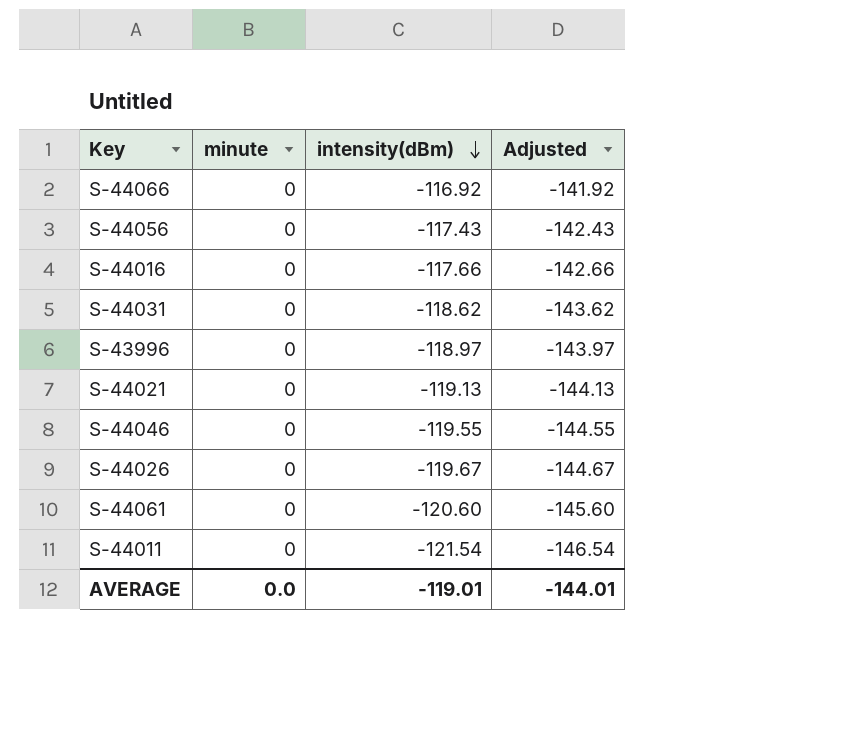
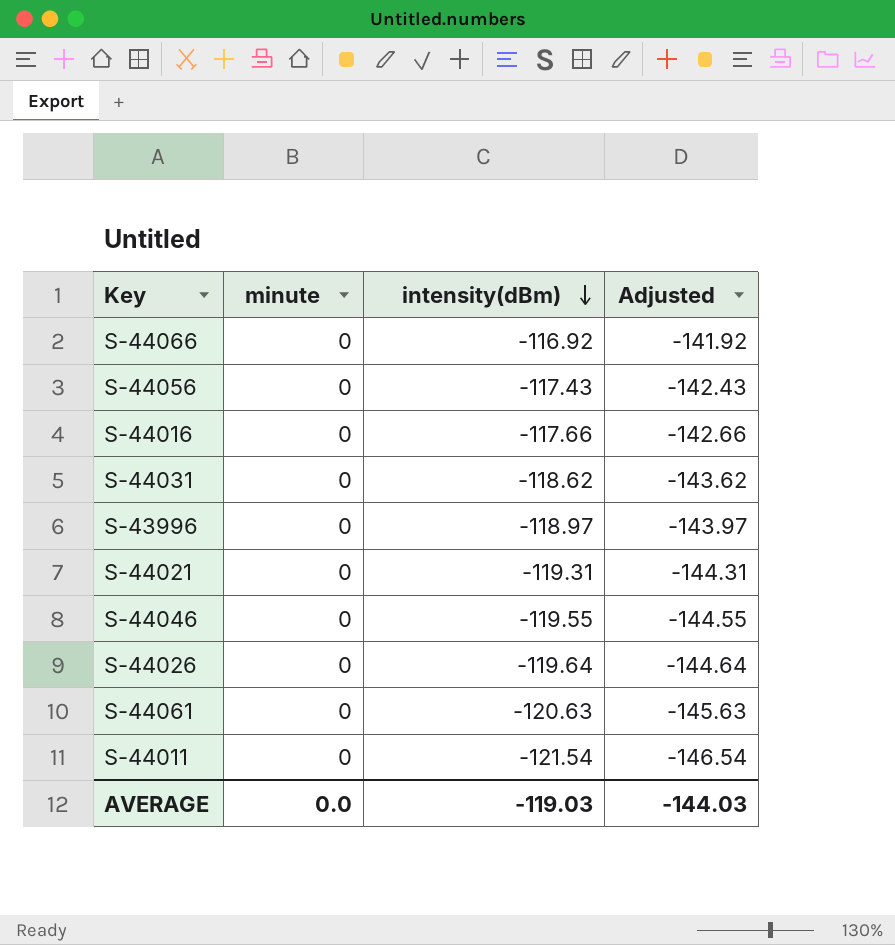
S-44021 | intensity(dBm): -119.13 -> -119.31
S-44021 | Adjusted: -144.13 -> -144.31
S-44026 | intensity(dBm): -119.67 -> -119.64
S-44026 | Adjusted: -144.67 -> -144.64
S-44061 | intensity(dBm): -120.60 -> -120.63
S-44061 | Adjusted: -145.60 -> -145.63
AVERAGE | intensity(dBm): -119.01 -> -119.03
AVERAGE | Adjusted: -144.01 -> -144.03

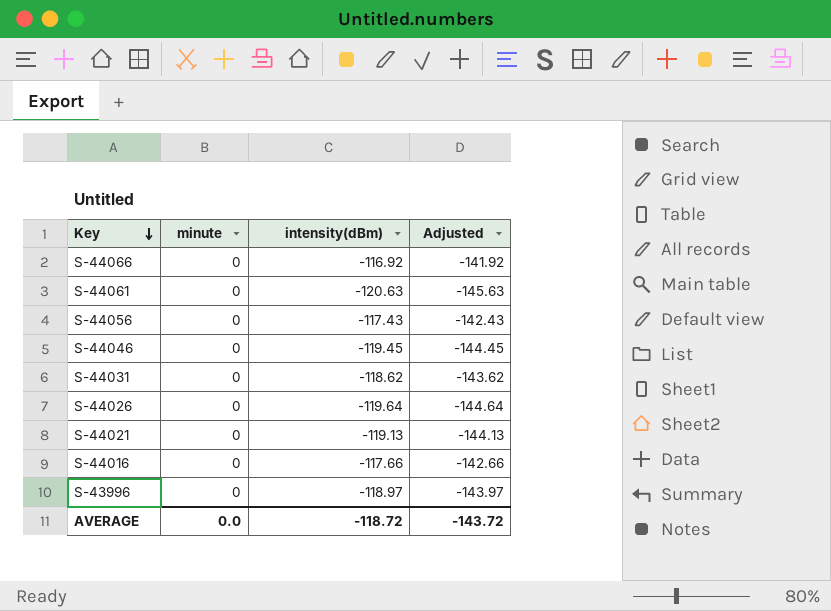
row order: intensity(dBm) descending -> Key descending
row S-44011: 0 | -121.54 | -146.54 -> none
S-44046 | intensity(dBm): -119.55 -> -119.45
S-44046 | Adjusted: -144.55 -> -144.45
S-44021 | intensity(dBm): -119.31 -> -119.13
S-44021 | Adjusted: -144.31 -> -144.13
AVERAGE | intensity(dBm): -119.03 -> -118.72
AVERAGE | Adjusted: -144.03 -> -143.72

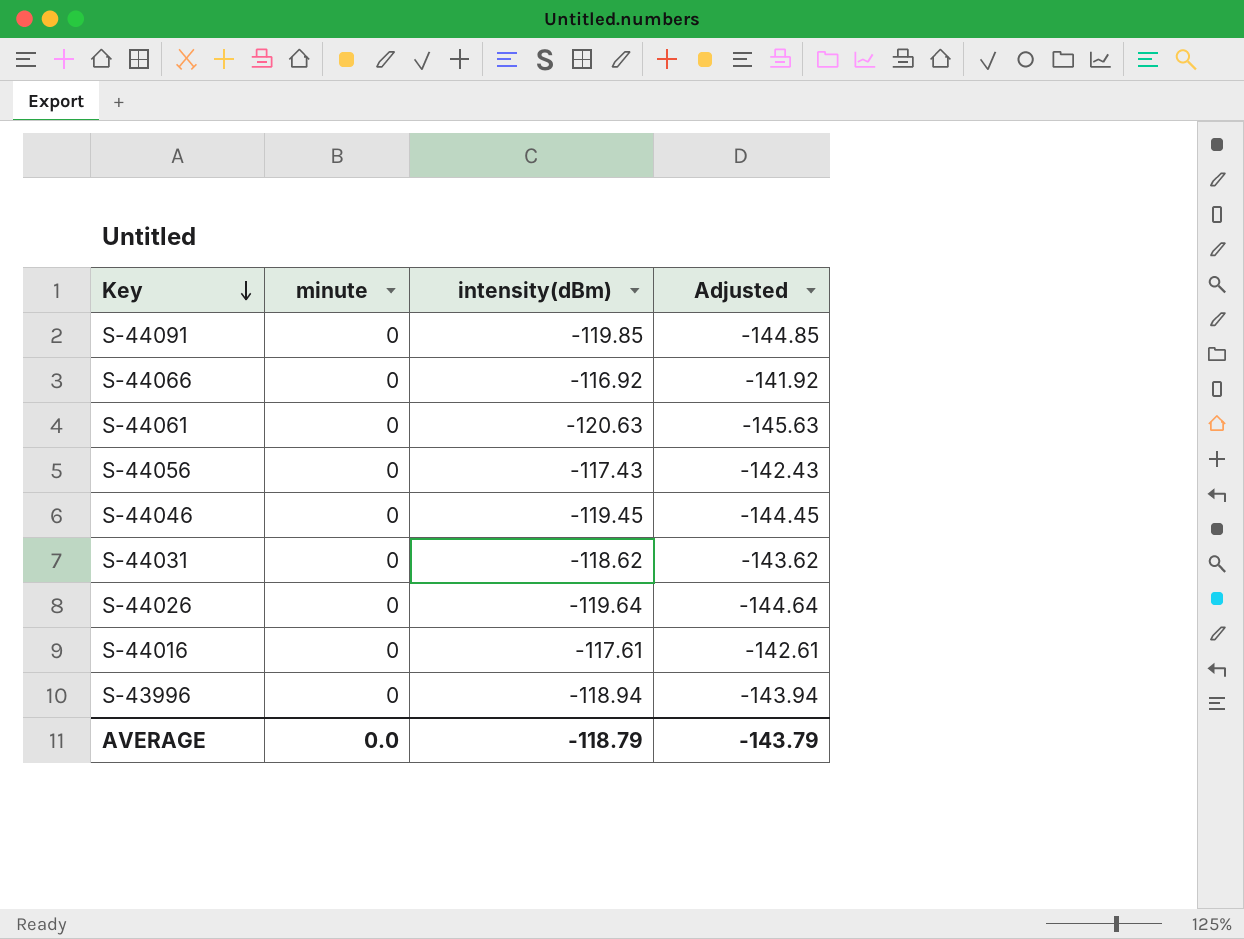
row S-44021: 0 | -119.13 | -144.13 -> none
row S-44091: none -> 0 | -119.85 | -144.85
S-44016 | intensity(dBm): -117.66 -> -117.61
S-44016 | Adjusted: -142.66 -> -142.61
S-43996 | intensity(dBm): -118.97 -> -118.94
S-43996 | Adjusted: -143.97 -> -143.94
AVERAGE | intensity(dBm): -118.72 -> -118.79
AVERAGE | Adjusted: -143.72 -> -143.79

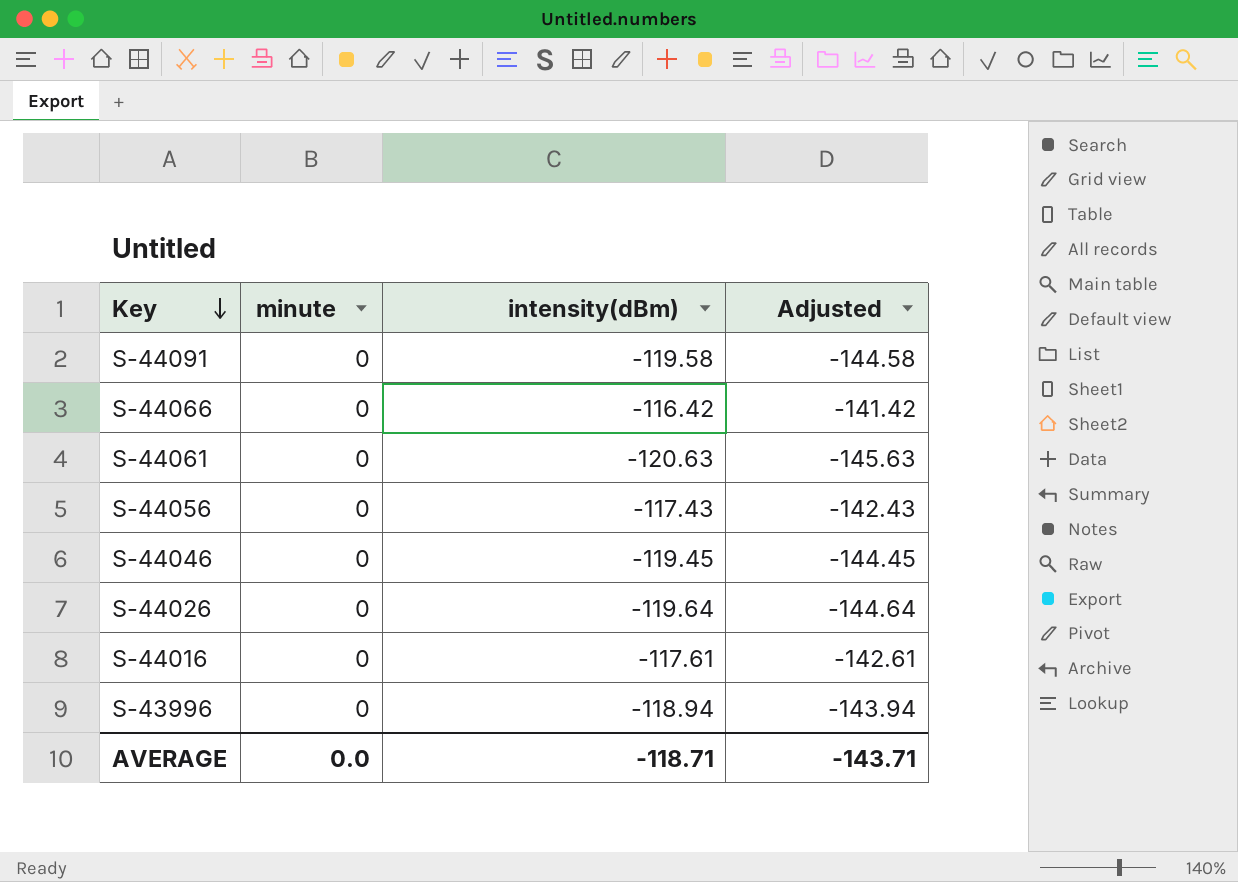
row S-44031: 0 | -118.62 | -143.62 -> none
S-44091 | intensity(dBm): -119.85 -> -119.58
S-44091 | Adjusted: -144.85 -> -144.58
S-44066 | intensity(dBm): -116.92 -> -116.42
S-44066 | Adjusted: -141.92 -> -141.42
AVERAGE | intensity(dBm): -118.79 -> -118.71
AVERAGE | Adjusted: -143.79 -> -143.71

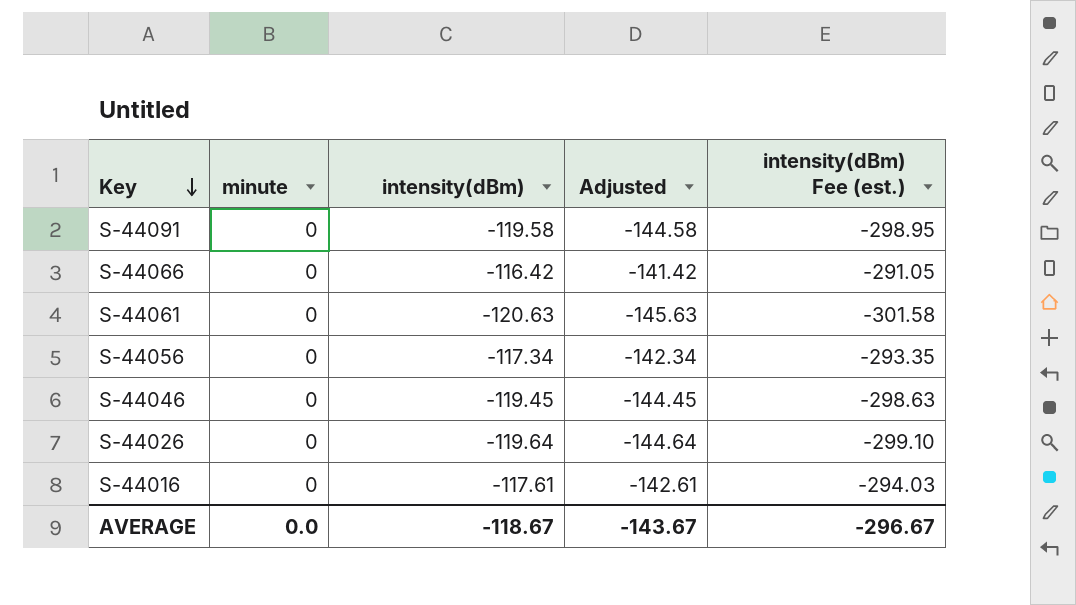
column intensity(dBm) Fee (est.) | formula: none -> [intensity(dBm)] * 2.5
row S-43996: 0 | -118.94 | -143.94 -> none
S-44056 | intensity(dBm): -117.43 -> -117.34
S-44056 | Adjusted: -142.43 -> -142.34
AVERAGE | intensity(dBm): -118.71 -> -118.67
AVERAGE | Adjusted: -143.71 -> -143.67

